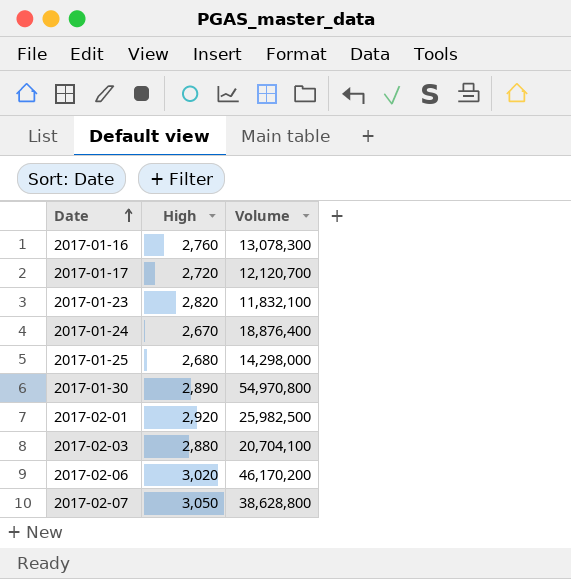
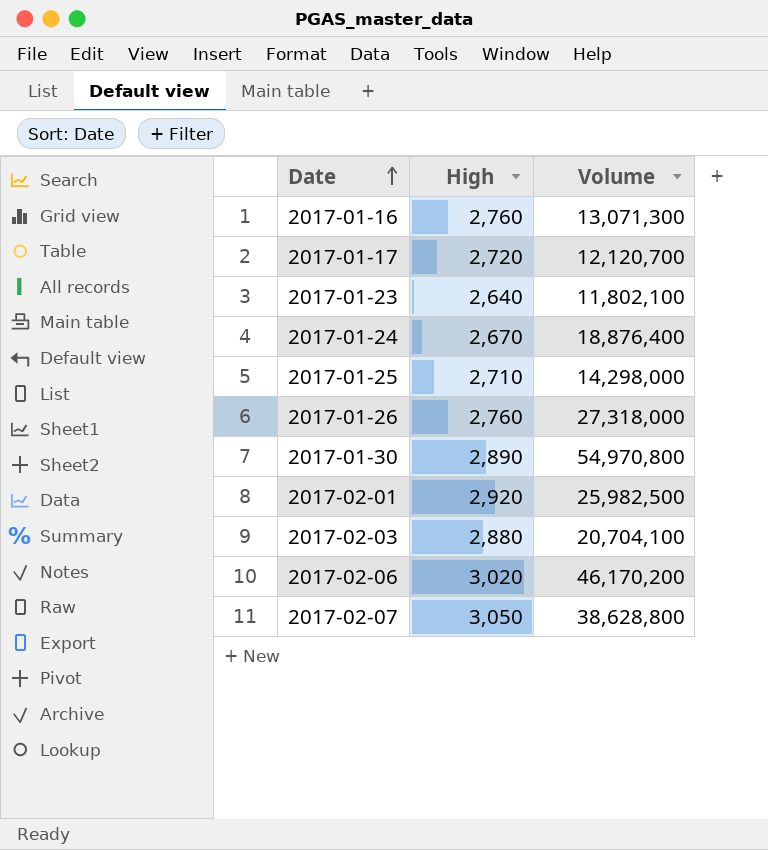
2017-01-16 | Volume: 13,078,300 -> 13,071,300
2017-01-23 | High: 2,820 -> 2,640
2017-01-23 | Volume: 11,832,100 -> 11,802,100
2017-01-25 | High: 2,680 -> 2,710
row 2017-01-26: none -> 2,760 | 27,318,000

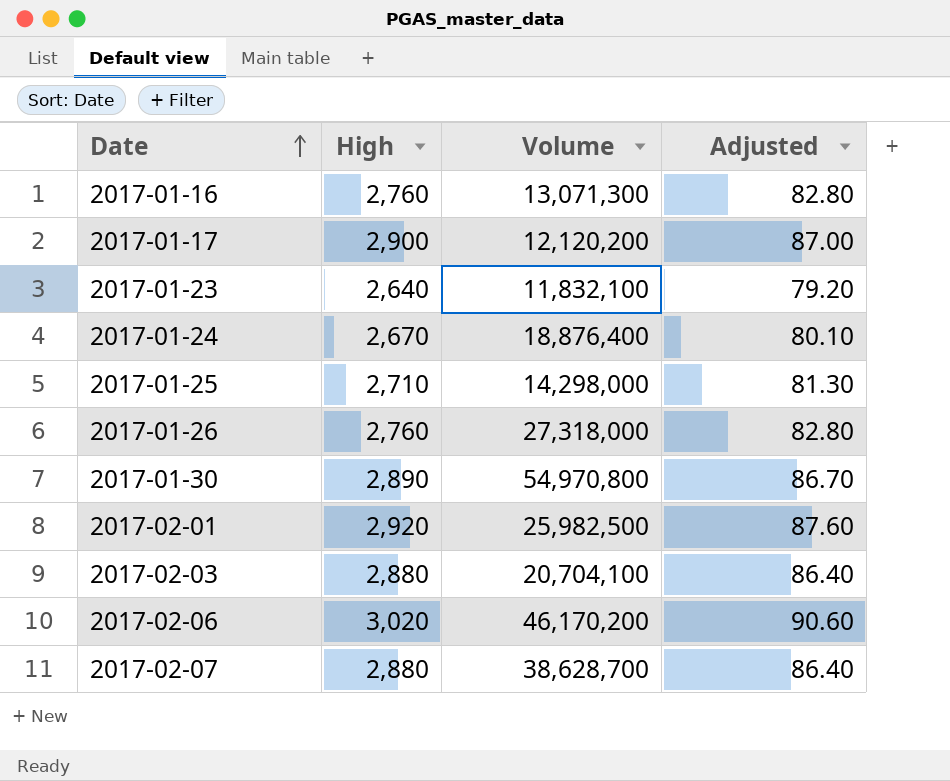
column Adjusted | formula: none -> [High] * 0.03
2017-01-17 | High: 2,720 -> 2,900
2017-01-17 | Volume: 12,120,700 -> 12,120,200
2017-01-23 | Volume: 11,802,100 -> 11,832,100
2017-02-07 | High: 3,050 -> 2,880
2017-02-07 | Volume: 38,628,800 -> 38,628,700

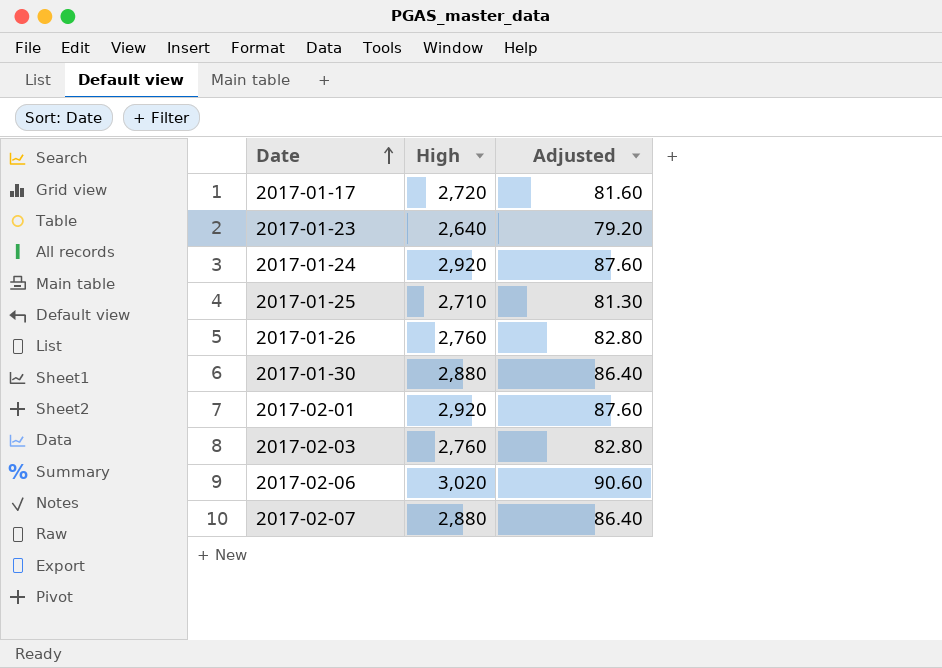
column Volume | position: 3 -> none
row 2017-01-16: 2,760 | 13,071,300 | 82.80 -> none
2017-01-17 | High: 2,900 -> 2,720
2017-01-17 | Adjusted: 87.00 -> 81.60
2017-01-24 | High: 2,670 -> 2,920
2017-01-24 | Adjusted: 80.10 -> 87.60
2017-01-30 | High: 2,890 -> 2,880
2017-01-30 | Adjusted: 86.70 -> 86.40
2017-02-03 | High: 2,880 -> 2,760
2017-02-03 | Adjusted: 86.40 -> 82.80

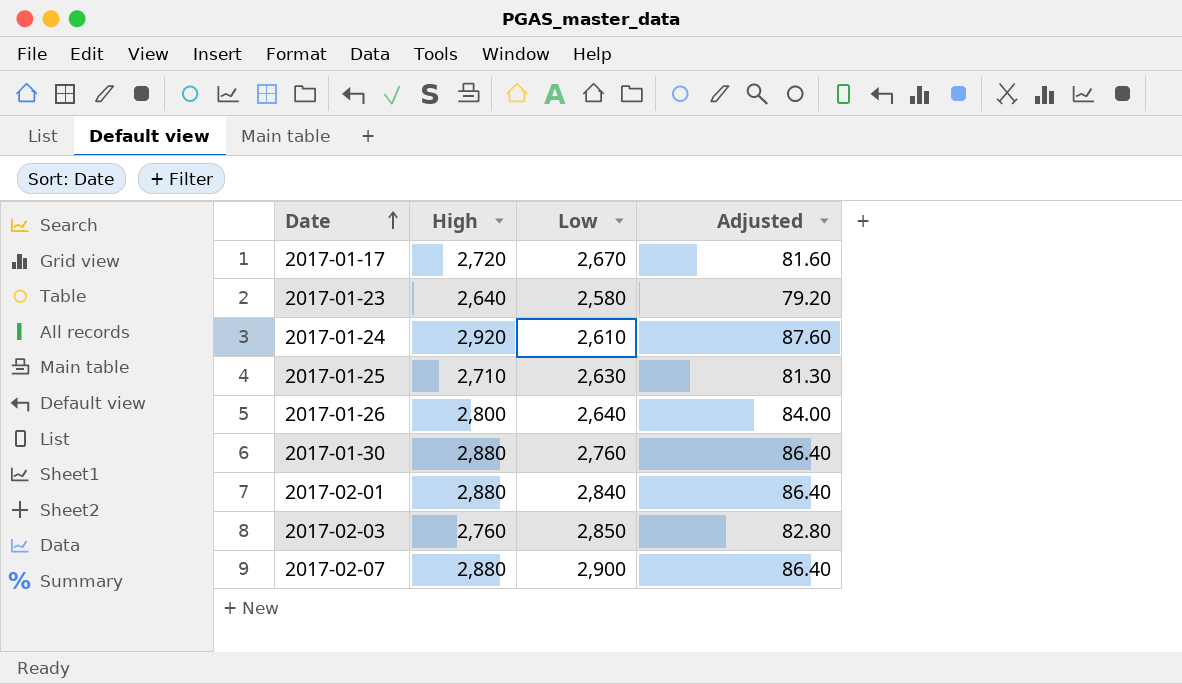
column Low | position: none -> 3
row 2017-02-06: 3,020 | 90.60 -> none
2017-01-26 | High: 2,760 -> 2,800
2017-01-26 | Adjusted: 82.80 -> 84.00
2017-02-01 | High: 2,920 -> 2,880
2017-02-01 | Adjusted: 87.60 -> 86.40

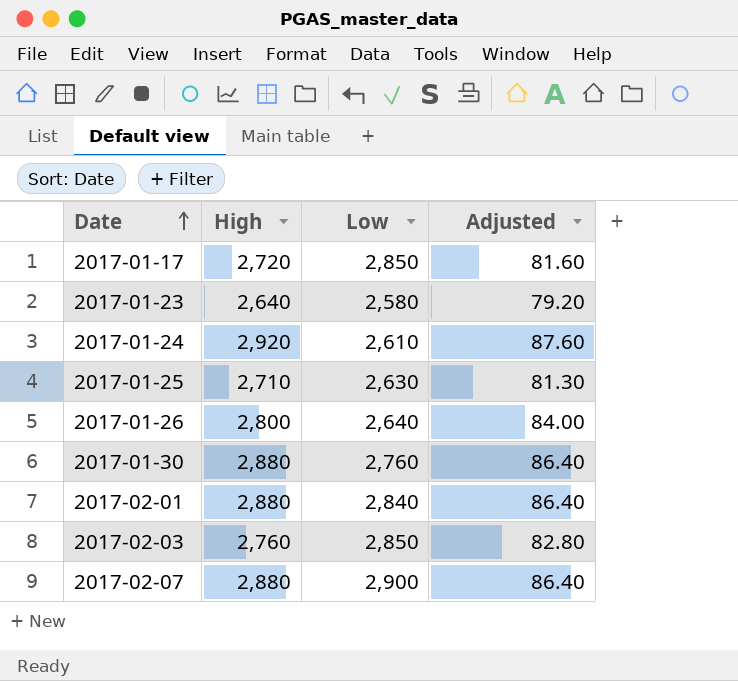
2017-01-17 | Low: 2,670 -> 2,850

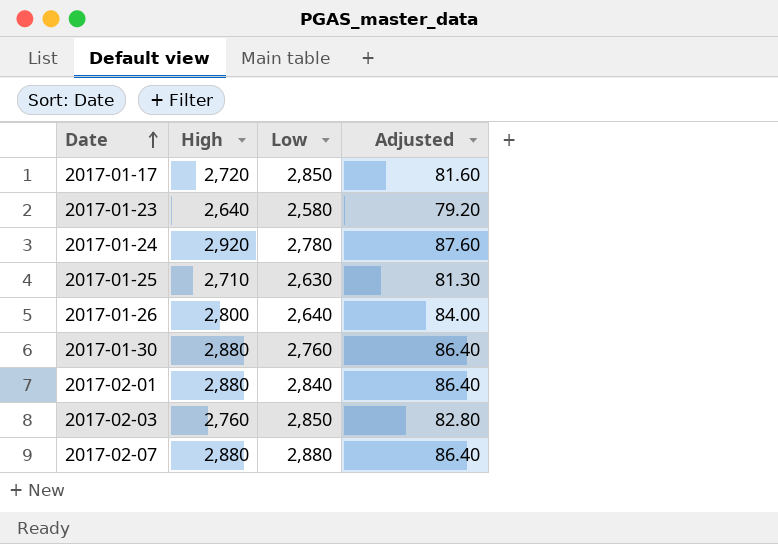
2017-01-24 | Low: 2,610 -> 2,780
2017-02-07 | Low: 2,900 -> 2,880

